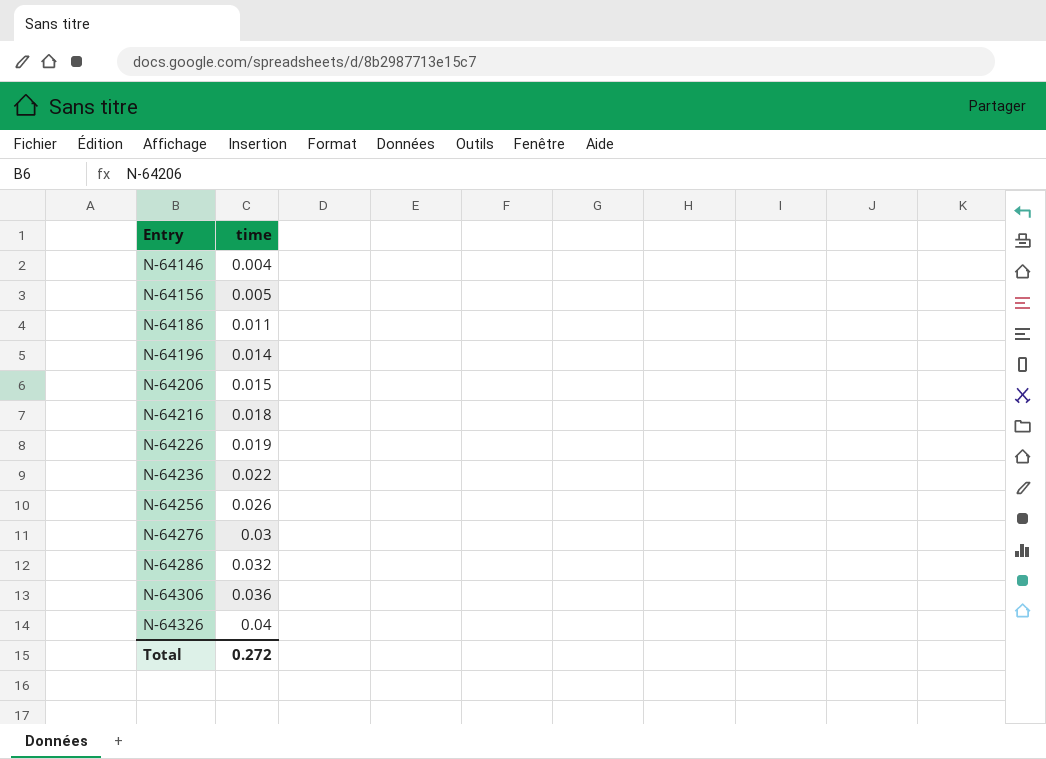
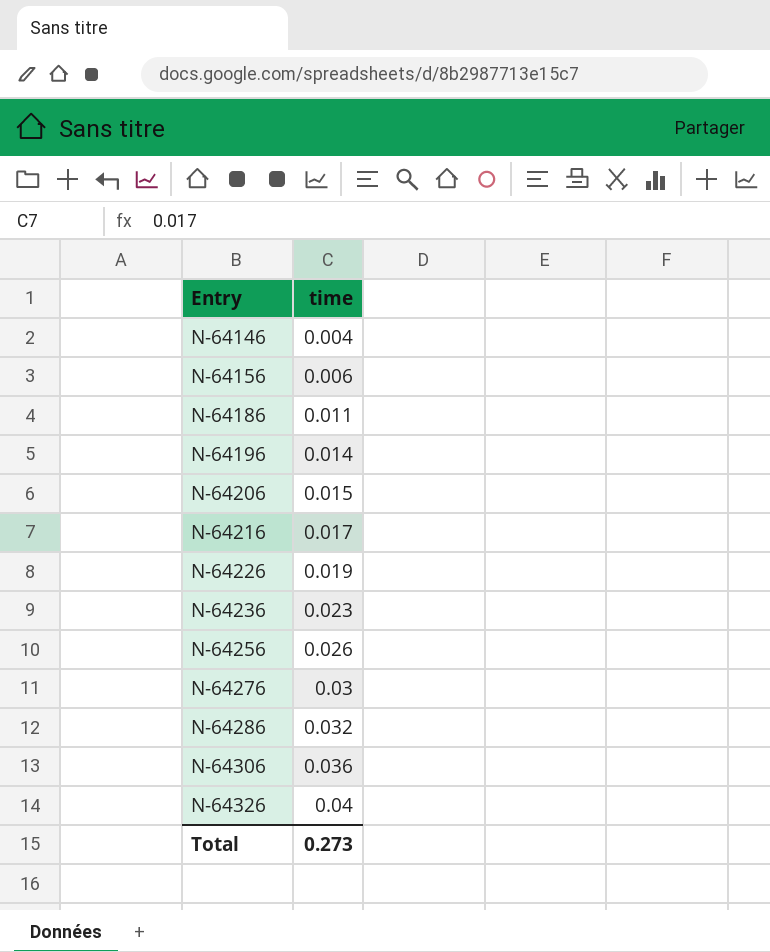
N-64156 | time: 0.005 -> 0.006
N-64216 | time: 0.018 -> 0.017
N-64236 | time: 0.022 -> 0.023
Total | time: 0.272 -> 0.273

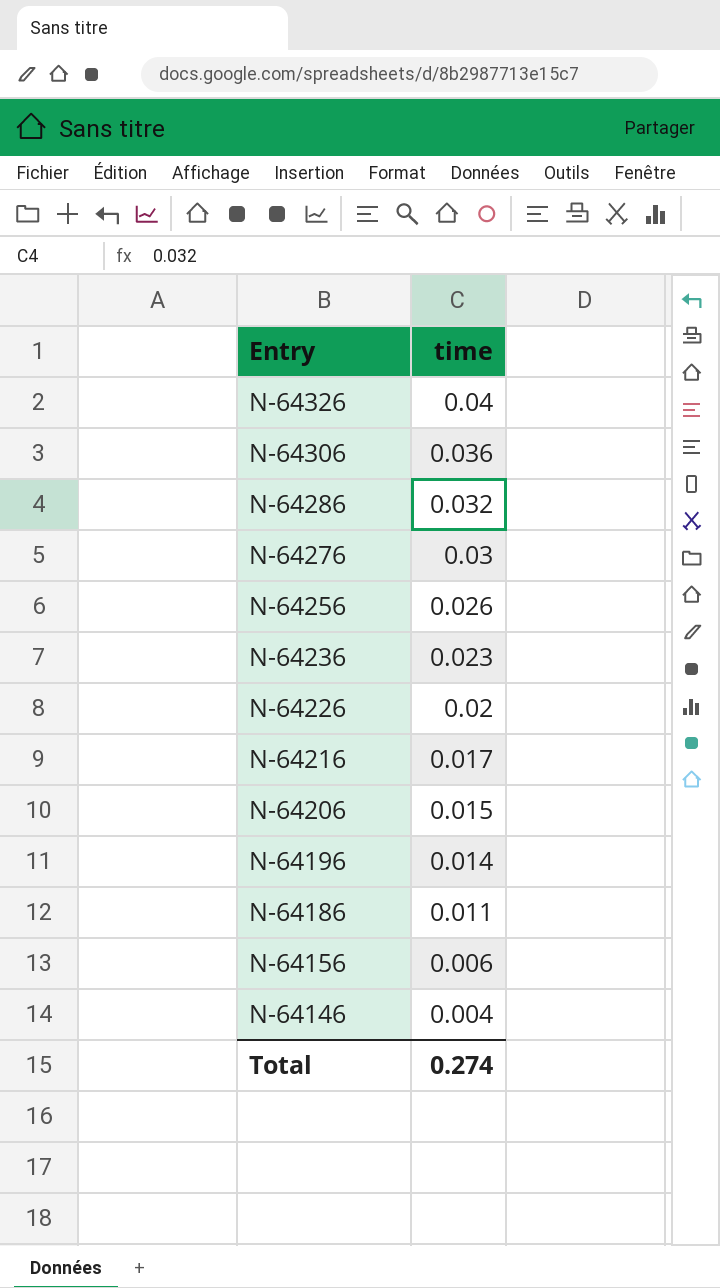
row order: Entry ascending -> Entry descending
N-64226 | time: 0.019 -> 0.02
Total | time: 0.273 -> 0.274

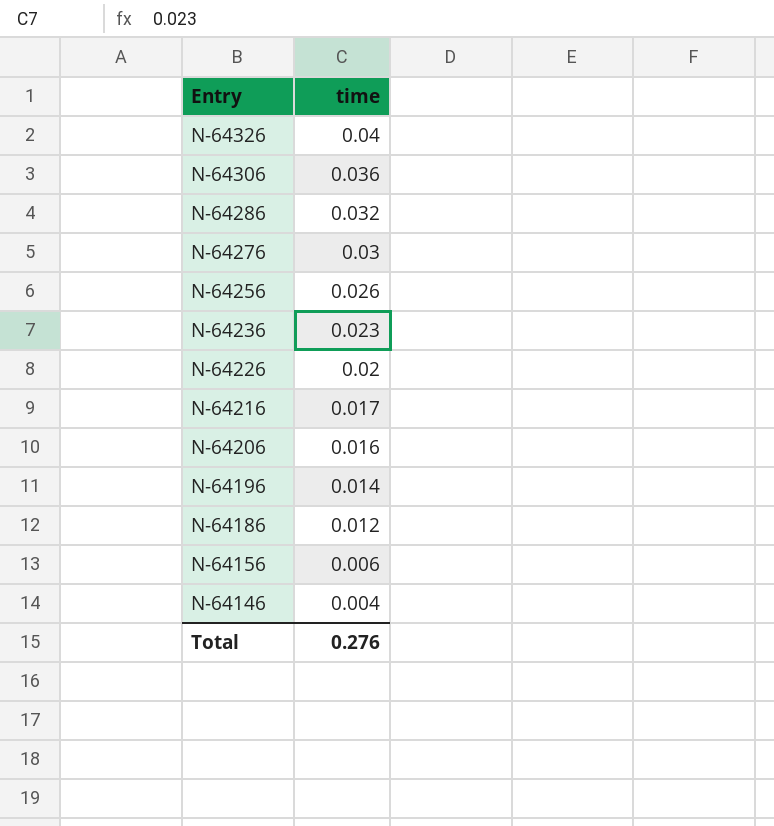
N-64206 | time: 0.015 -> 0.016
N-64186 | time: 0.011 -> 0.012
Total | time: 0.274 -> 0.276

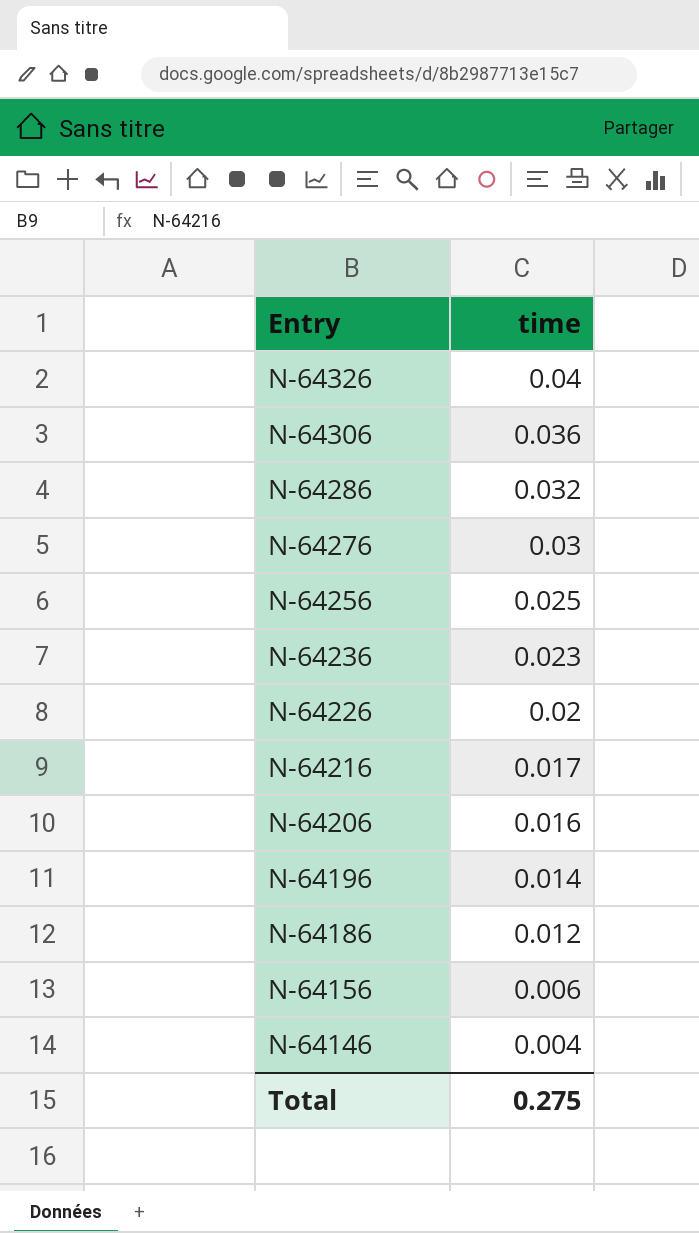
N-64256 | time: 0.026 -> 0.025
Total | time: 0.276 -> 0.275

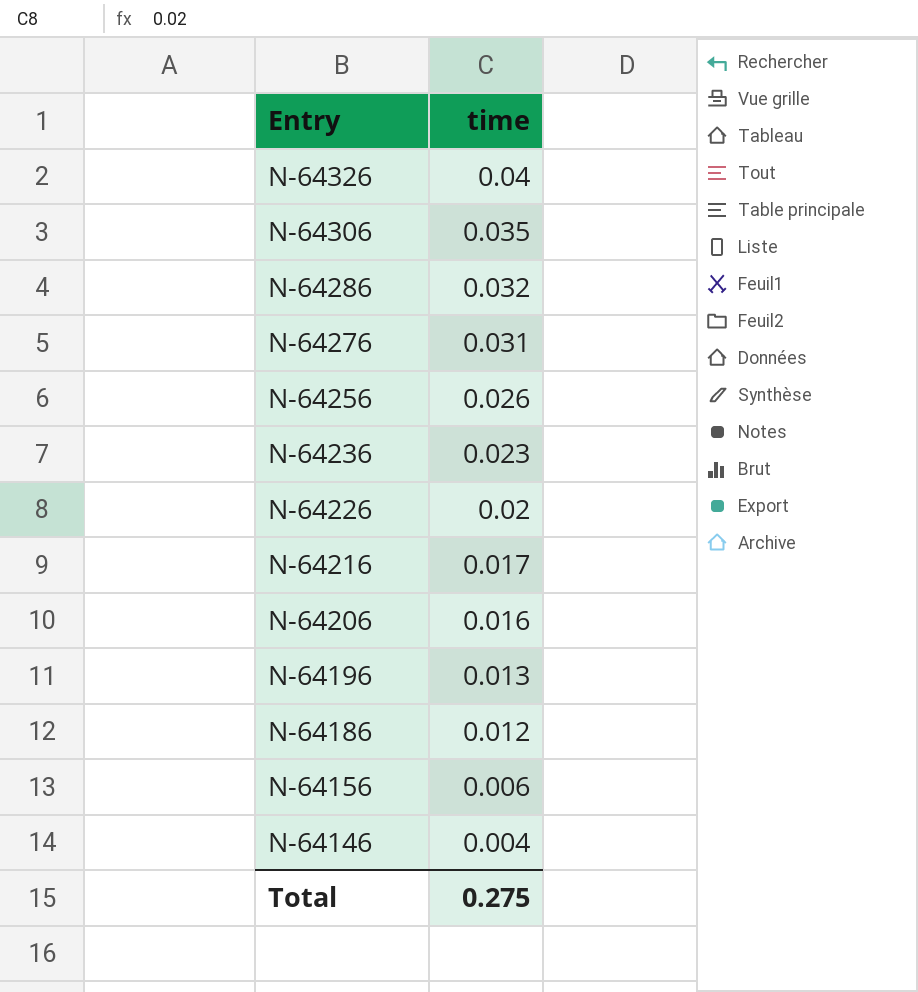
N-64306 | time: 0.036 -> 0.035
N-64276 | time: 0.03 -> 0.031
N-64256 | time: 0.025 -> 0.026
N-64196 | time: 0.014 -> 0.013

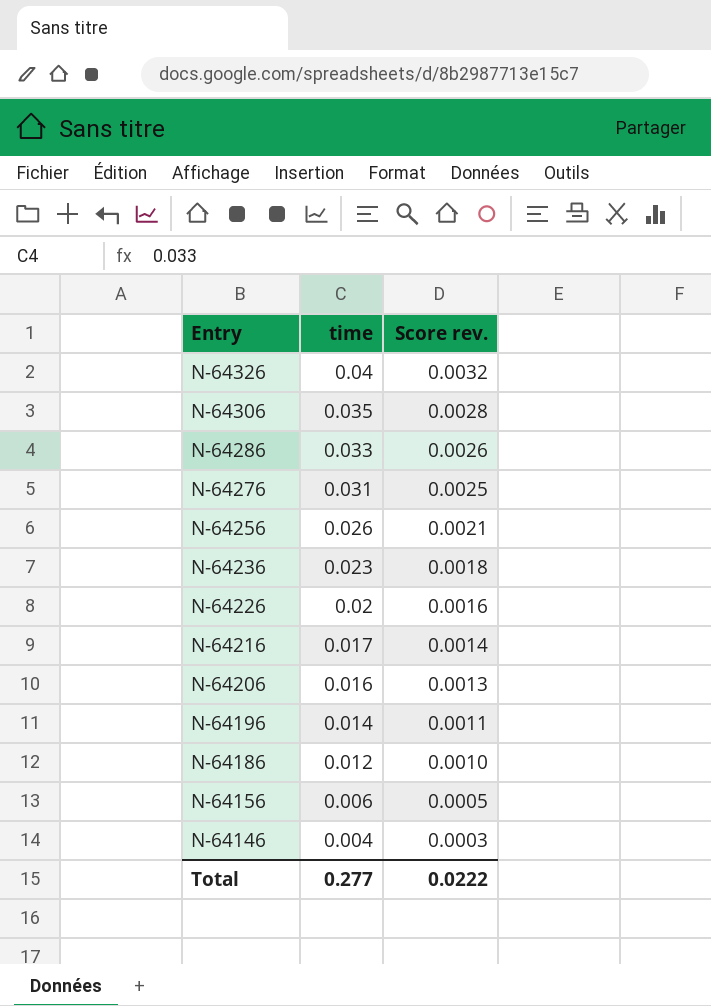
column Score rev. | formula: none -> [time] * 0.08
N-64286 | time: 0.032 -> 0.033
N-64196 | time: 0.013 -> 0.014
Total | time: 0.275 -> 0.277

